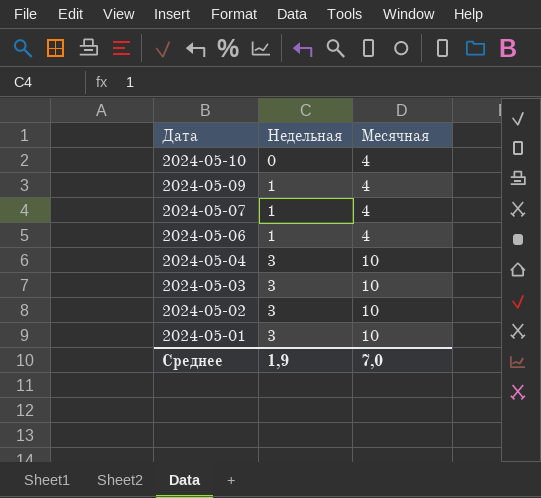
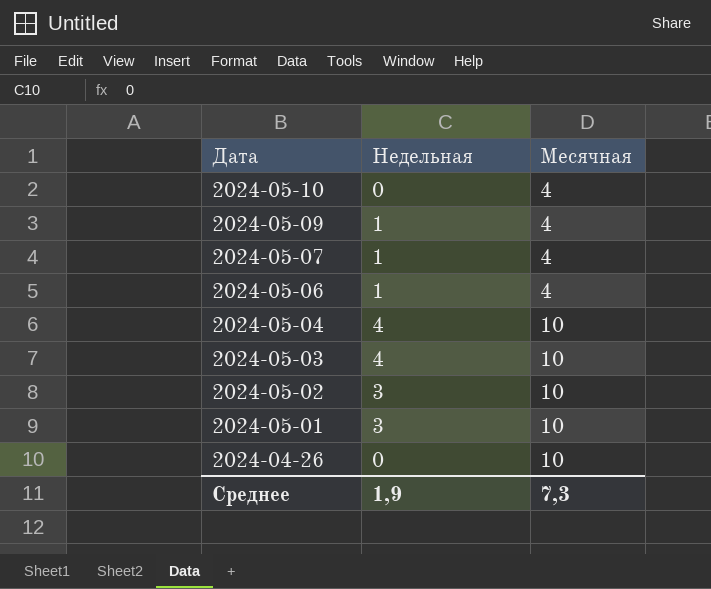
2024-05-04 | Недельная: 3 -> 4
2024-05-03 | Недельная: 3 -> 4
row 2024-04-26: none -> 0 | 10
Среднее | Месячная: 7,0 -> 7,3

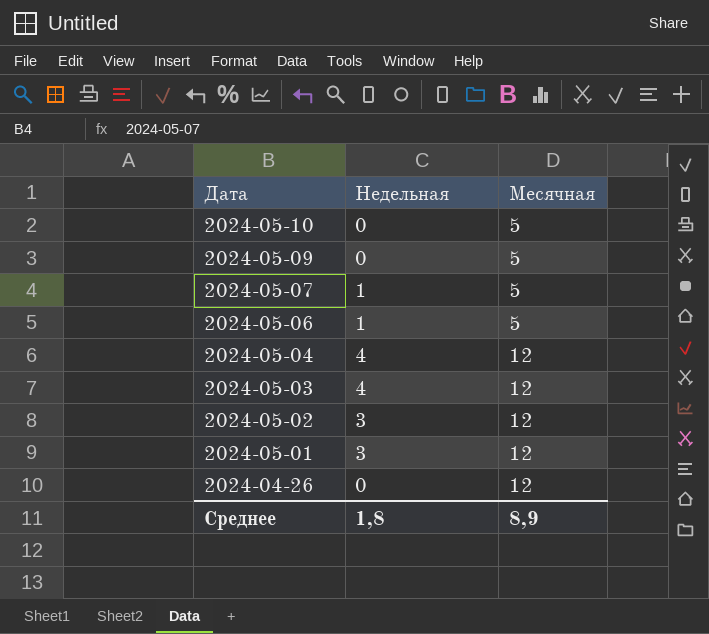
2024-05-10 | Месячная: 4 -> 5
2024-05-09 | Недельная: 1 -> 0
2024-05-09 | Месячная: 4 -> 5
2024-05-07 | Месячная: 4 -> 5
2024-05-06 | Месячная: 4 -> 5
2024-05-04 | Месячная: 10 -> 12
2024-05-03 | Месячная: 10 -> 12
2024-05-02 | Месячная: 10 -> 12
2024-05-01 | Месячная: 10 -> 12
2024-04-26 | Месячная: 10 -> 12
Среднее | Недельная: 1,9 -> 1,8
Среднее | Месячная: 7,3 -> 8,9

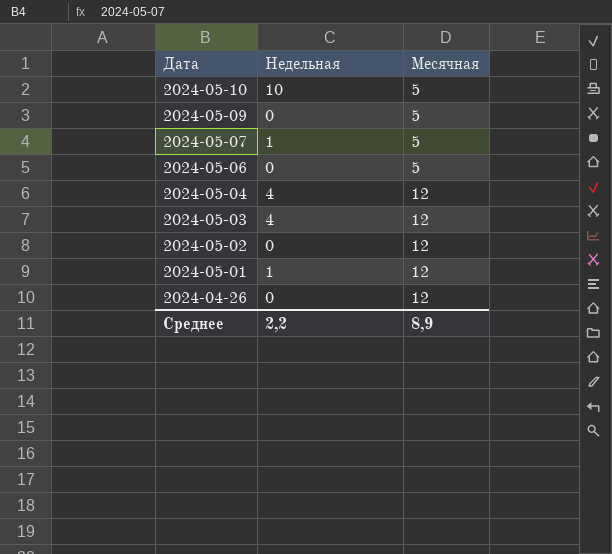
2024-05-10 | Недельная: 0 -> 10
2024-05-06 | Недельная: 1 -> 0
2024-05-02 | Недельная: 3 -> 0
2024-05-01 | Недельная: 3 -> 1
Среднее | Недельная: 1,8 -> 2,2

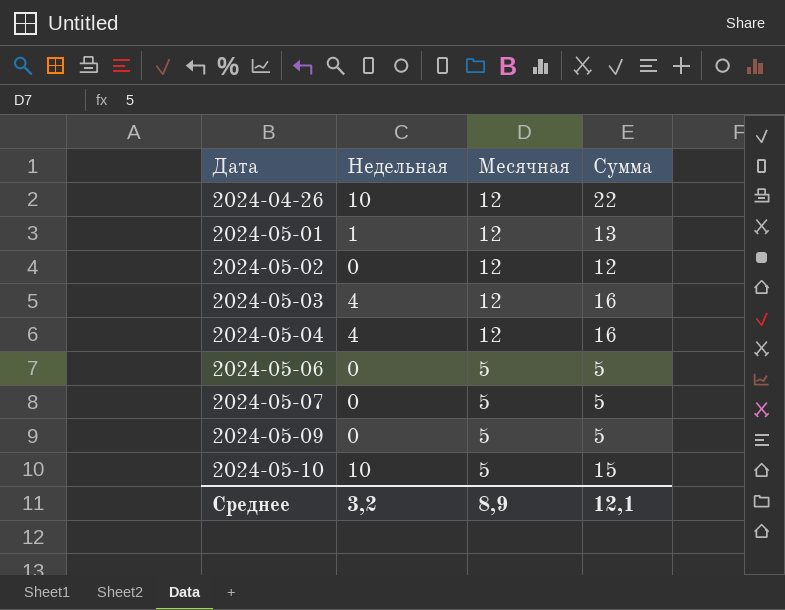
row order: Дата descending -> Дата ascending
column Сумма | formula: none -> [Недельная] + [Месячная]
2024-04-26 | Недельная: 0 -> 10
2024-05-07 | Недельная: 1 -> 0
Среднее | Недельная: 2,2 -> 3,2

